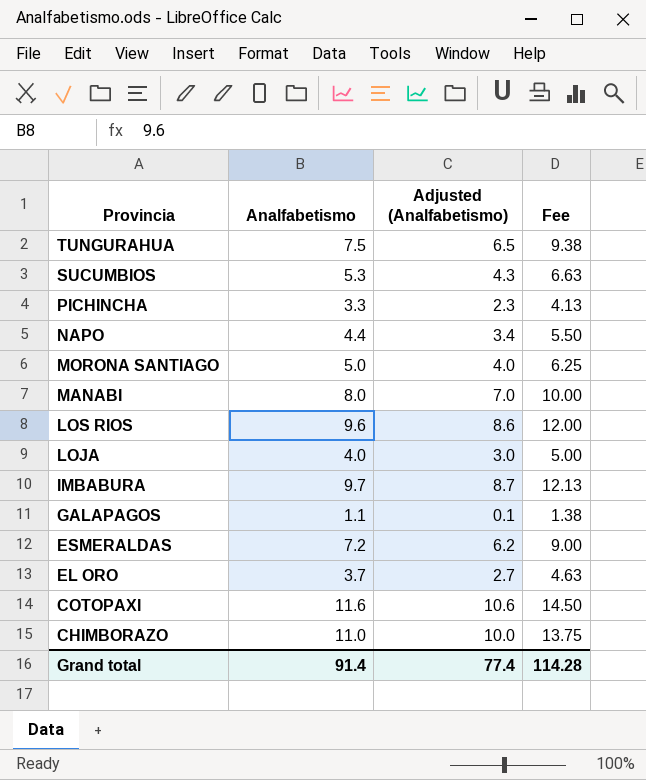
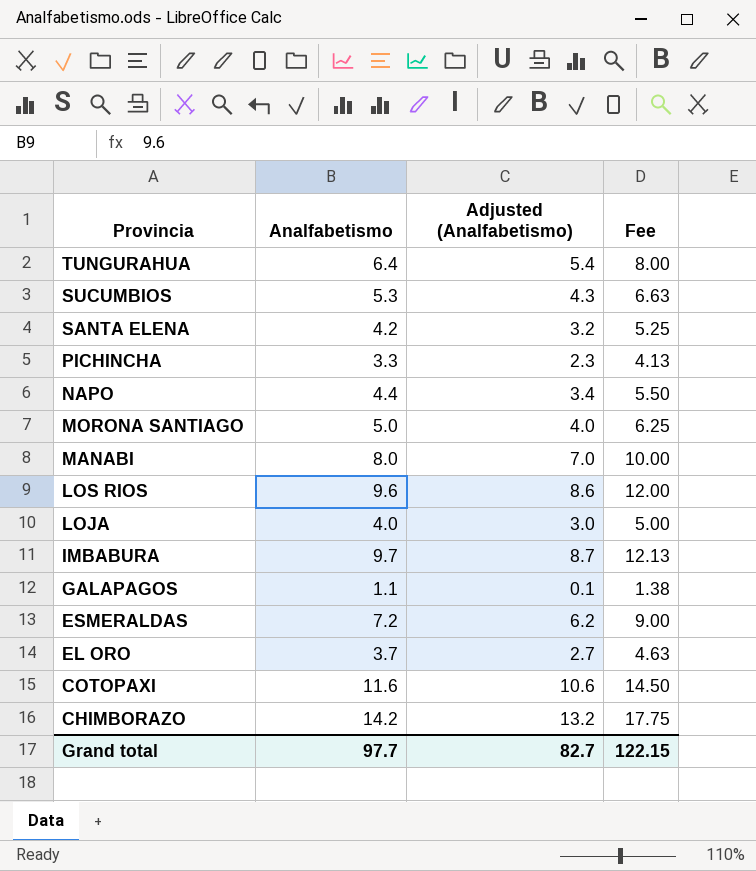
TUNGURAHUA | Analfabetismo: 7.5 -> 6.4
TUNGURAHUA | Adjusted (Analfabetismo): 6.5 -> 5.4
TUNGURAHUA | Fee: 9.38 -> 8.00
row SANTA ELENA: none -> 4.2 | 3.2 | 5.25
CHIMBORAZO | Analfabetismo: 11.0 -> 14.2
CHIMBORAZO | Adjusted (Analfabetismo): 10.0 -> 13.2
CHIMBORAZO | Fee: 13.75 -> 17.75
Grand total | Analfabetismo: 91.4 -> 97.7
Grand total | Adjusted (Analfabetismo): 77.4 -> 82.7
Grand total | Fee: 114.28 -> 122.15

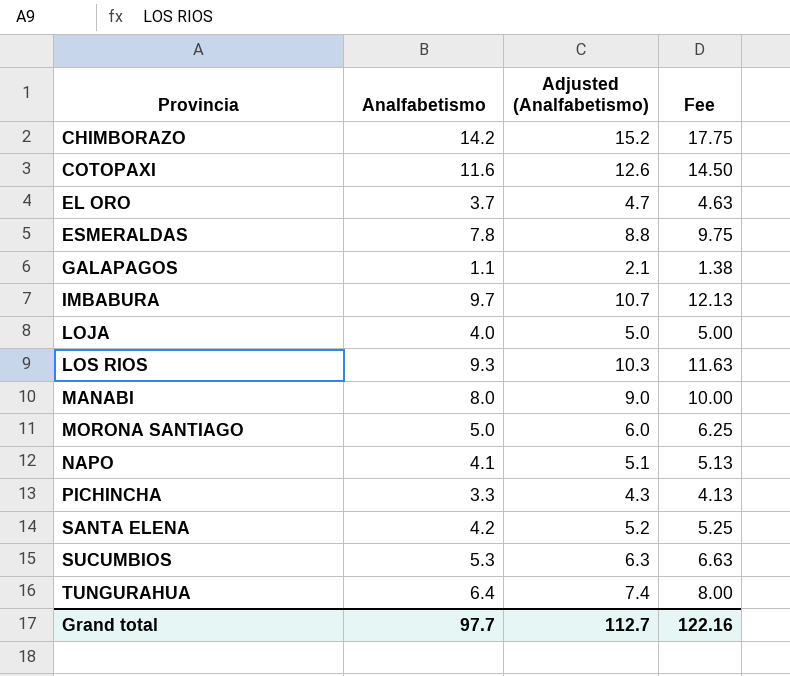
row order: Provincia descending -> Provincia ascending
column Adjusted (Analfabetismo) | formula: [Analfabetismo] - 1 -> [Analfabetismo] + 1
ESMERALDAS | Analfabetismo: 7.2 -> 7.8
ESMERALDAS | Fee: 9.00 -> 9.75
LOS RIOS | Analfabetismo: 9.6 -> 9.3
LOS RIOS | Fee: 12.00 -> 11.63
NAPO | Analfabetismo: 4.4 -> 4.1
NAPO | Fee: 5.50 -> 5.13
Grand total | Adjusted (Analfabetismo): 82.7 -> 112.7
Grand total | Fee: 122.15 -> 122.16

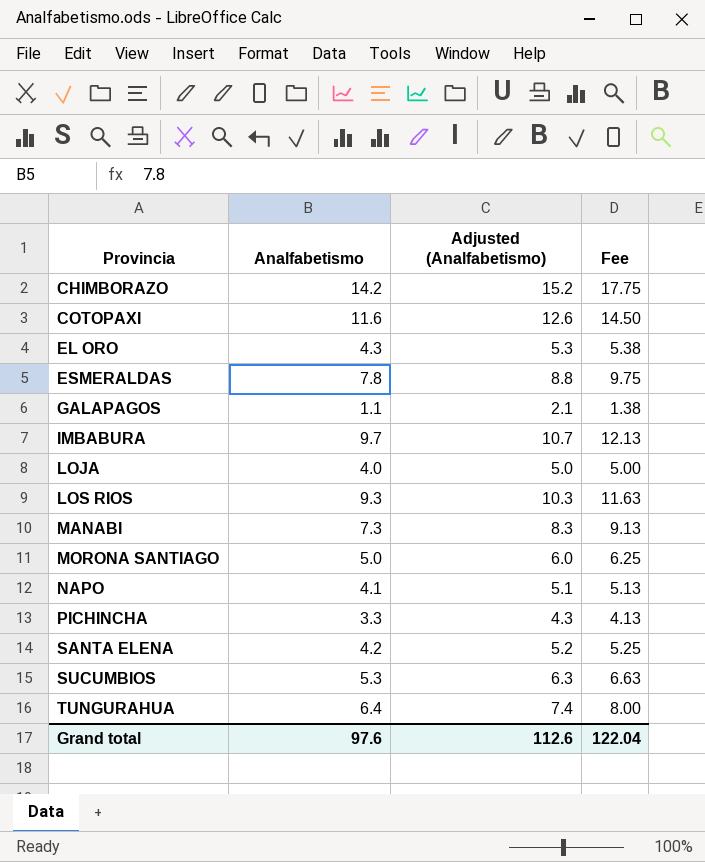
EL ORO | Analfabetismo: 3.7 -> 4.3
EL ORO | Adjusted (Analfabetismo): 4.7 -> 5.3
EL ORO | Fee: 4.63 -> 5.38
MANABI | Analfabetismo: 8.0 -> 7.3
MANABI | Adjusted (Analfabetismo): 9.0 -> 8.3
MANABI | Fee: 10.00 -> 9.13
Grand total | Analfabetismo: 97.7 -> 97.6
Grand total | Adjusted (Analfabetismo): 112.7 -> 112.6
Grand total | Fee: 122.16 -> 122.04

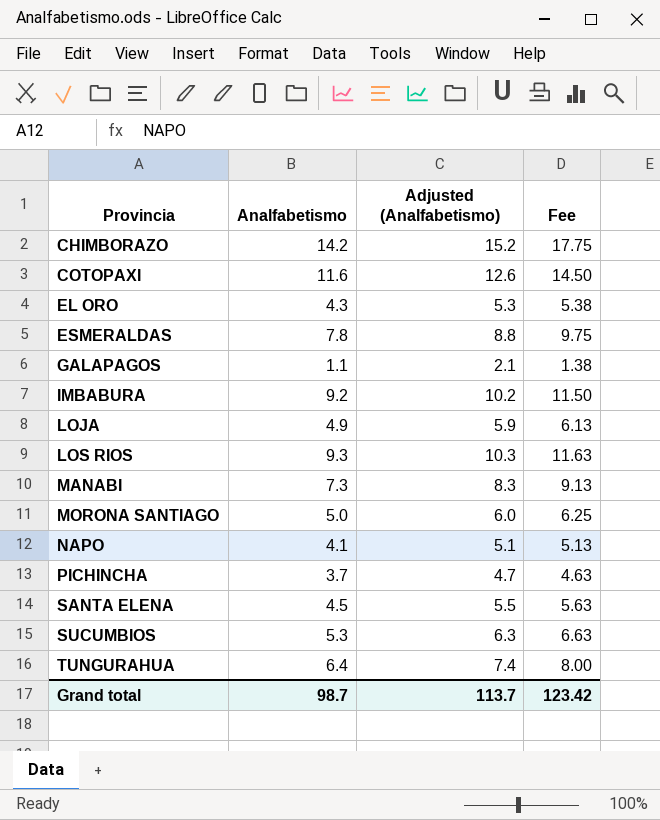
IMBABURA | Analfabetismo: 9.7 -> 9.2
IMBABURA | Adjusted (Analfabetismo): 10.7 -> 10.2
IMBABURA | Fee: 12.13 -> 11.50
LOJA | Analfabetismo: 4.0 -> 4.9
LOJA | Adjusted (Analfabetismo): 5.0 -> 5.9
LOJA | Fee: 5.00 -> 6.13
PICHINCHA | Analfabetismo: 3.3 -> 3.7
PICHINCHA | Adjusted (Analfabetismo): 4.3 -> 4.7
PICHINCHA | Fee: 4.13 -> 4.63
SANTA ELENA | Analfabetismo: 4.2 -> 4.5
SANTA ELENA | Adjusted (Analfabetismo): 5.2 -> 5.5
SANTA ELENA | Fee: 5.25 -> 5.63
Grand total | Analfabetismo: 97.6 -> 98.7
Grand total | Adjusted (Analfabetismo): 112.6 -> 113.7
Grand total | Fee: 122.04 -> 123.42

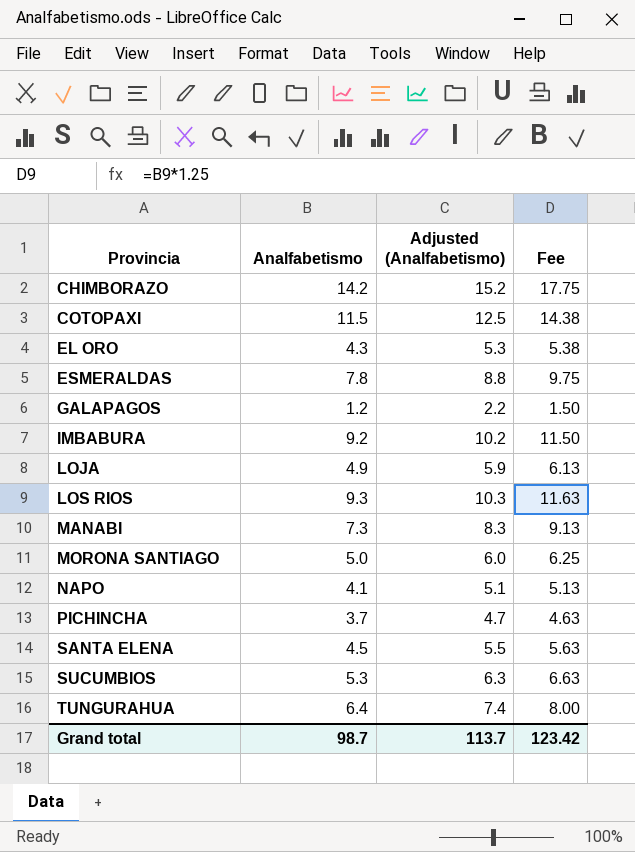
COTOPAXI | Analfabetismo: 11.6 -> 11.5
COTOPAXI | Adjusted (Analfabetismo): 12.6 -> 12.5
COTOPAXI | Fee: 14.50 -> 14.38
GALAPAGOS | Analfabetismo: 1.1 -> 1.2
GALAPAGOS | Adjusted (Analfabetismo): 2.1 -> 2.2
GALAPAGOS | Fee: 1.38 -> 1.50

